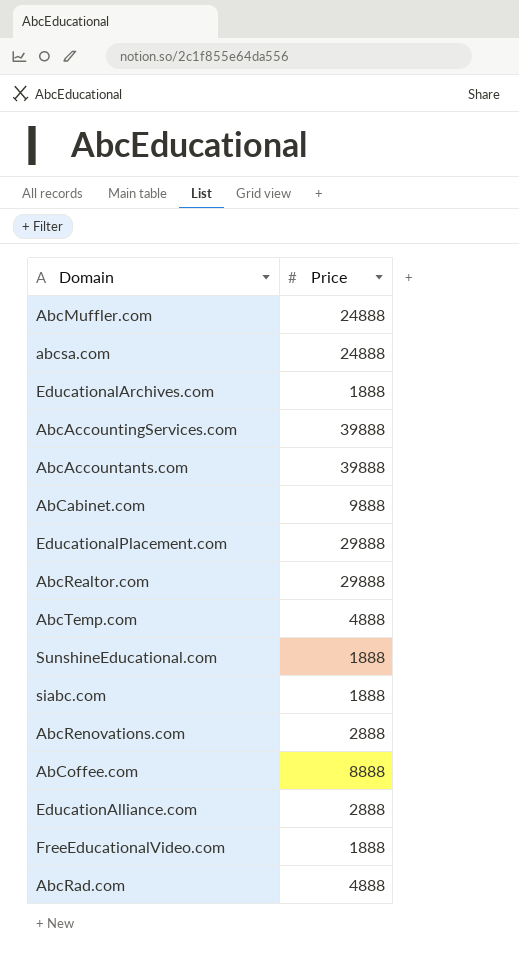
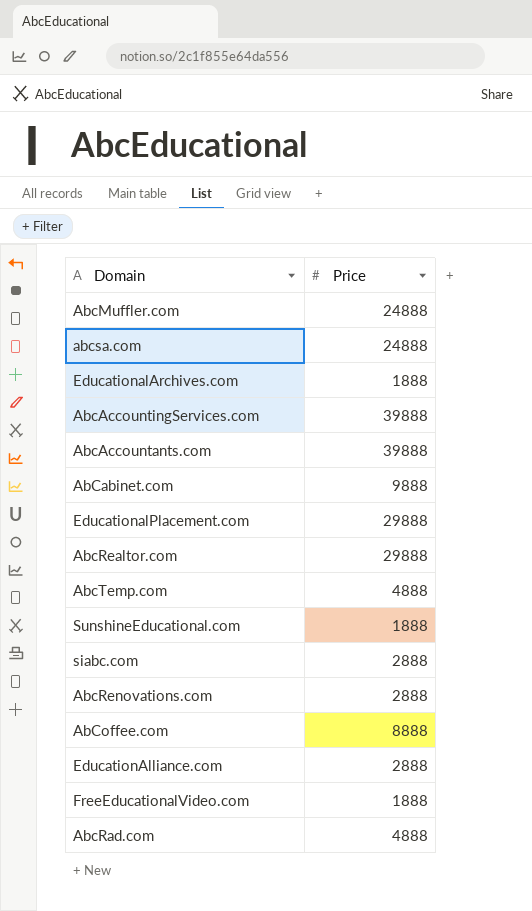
siabc.com | Price: 1888 -> 2888

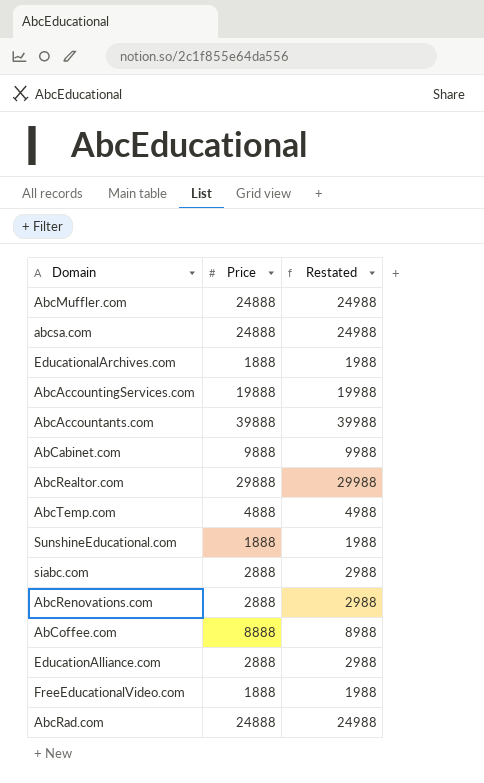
column Restated | formula: none -> [Price] + 100
row EducationalPlacement.com: 29888 -> none
AbcAccountingServices.com | Price: 39888 -> 19888
AbcRad.com | Price: 4888 -> 24888

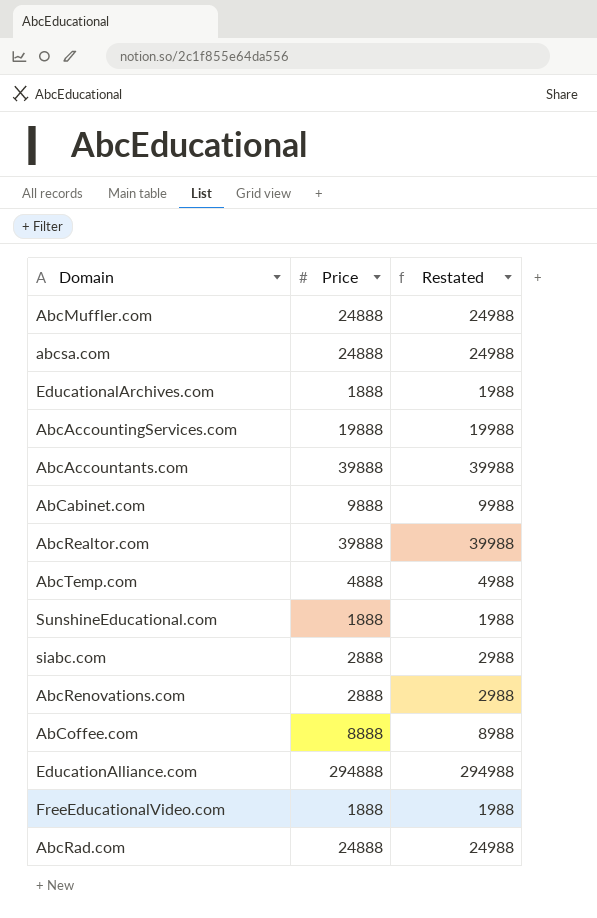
AbcRealtor.com | Price: 29888 -> 39888
AbcRealtor.com | Restated: 29988 -> 39988
EducationAlliance.com | Price: 2888 -> 294888
EducationAlliance.com | Restated: 2988 -> 294988

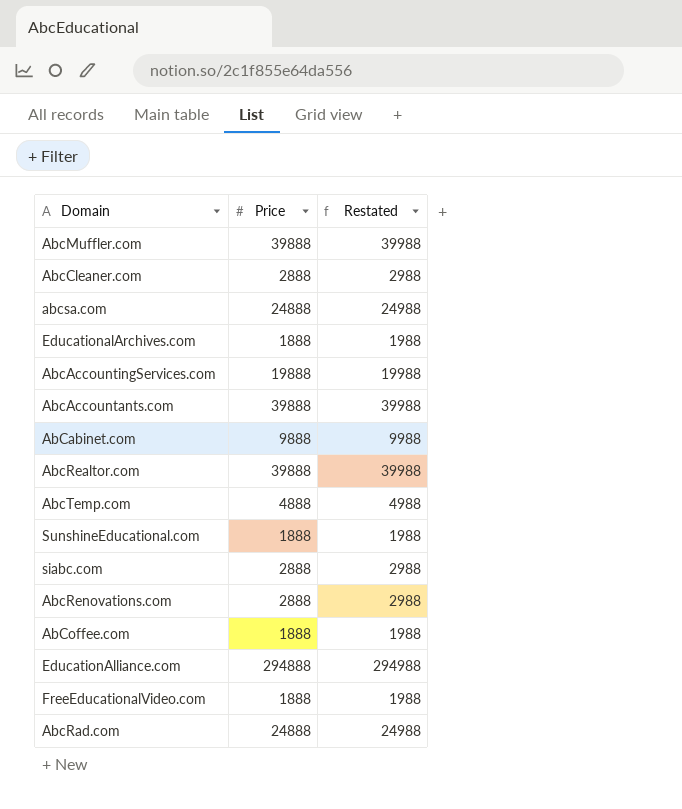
AbcMuffler.com | Price: 24888 -> 39888
AbcMuffler.com | Restated: 24988 -> 39988
row AbcCleaner.com: none -> 2888 | 2988
AbCoffee.com | Price: 8888 -> 1888
AbCoffee.com | Restated: 8988 -> 1988

